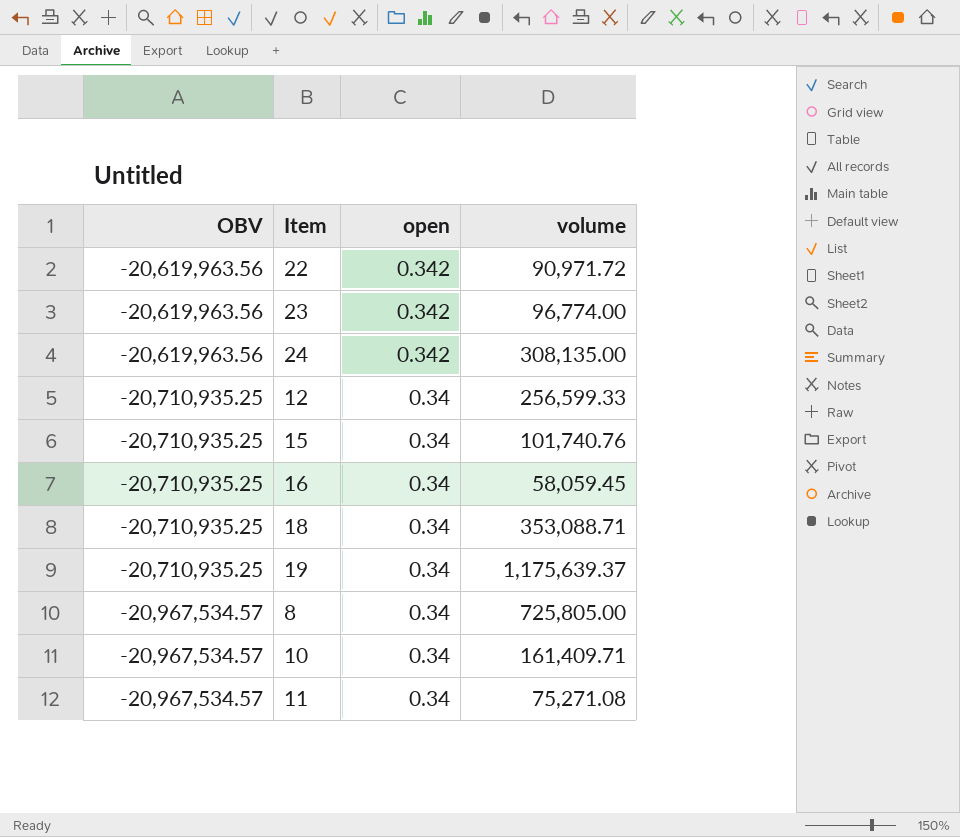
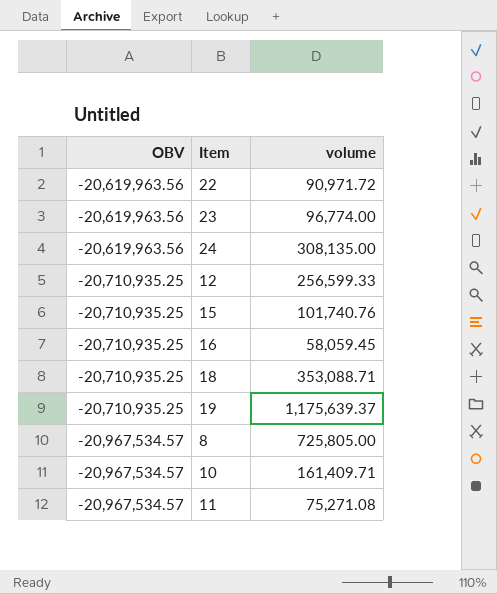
column open | position: 3 -> none

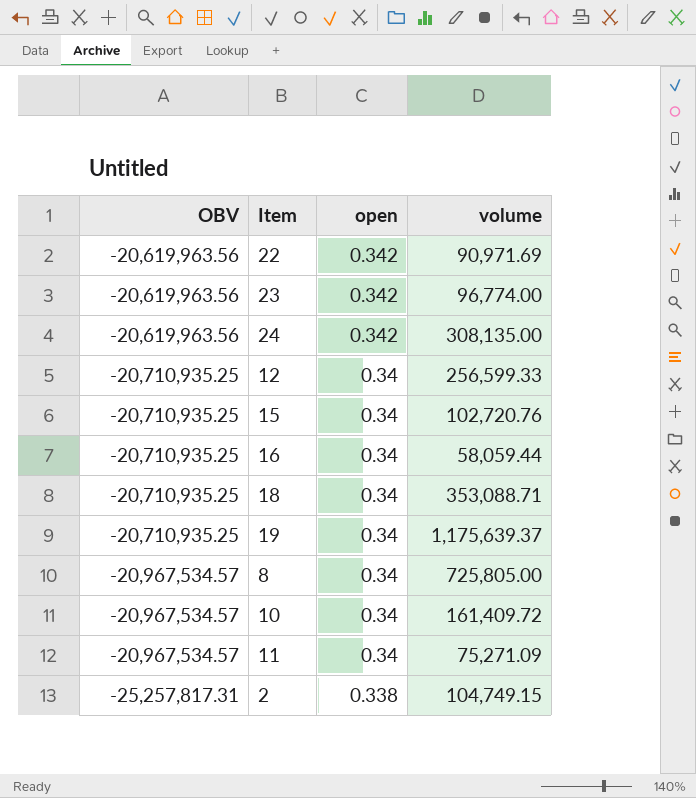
column open | position: none -> 3
22 | volume: 90,971.72 -> 90,971.69
15 | volume: 101,740.76 -> 102,720.76
16 | volume: 58,059.45 -> 58,059.44
10 | volume: 161,409.71 -> 161,409.72
11 | volume: 75,271.08 -> 75,271.09
row 2: none -> -25,257,817.31 | 0.338 | 104,749.15

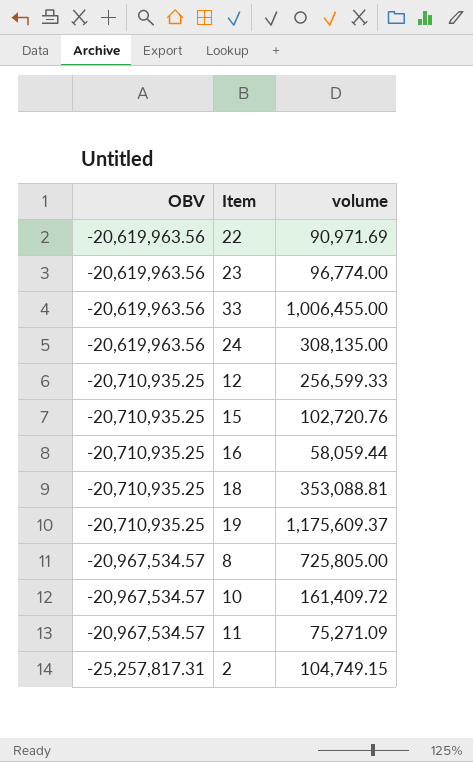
column open | position: 3 -> none
row 33: none -> -20,619,963.56 | 1,006,455.00
18 | volume: 353,088.71 -> 353,088.81
19 | volume: 1,175,639.37 -> 1,175,609.37

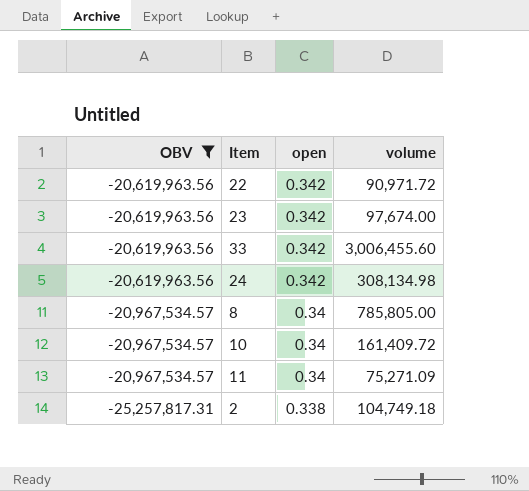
filter: none -> OBV != -20,710,935.25
column open | position: none -> 3
22 | volume: 90,971.69 -> 90,971.72
23 | volume: 96,774.00 -> 97,674.00
33 | volume: 1,006,455.00 -> 3,006,455.60
24 | volume: 308,135.00 -> 308,134.98
8 | volume: 725,805.00 -> 785,805.00
2 | volume: 104,749.15 -> 104,749.18

